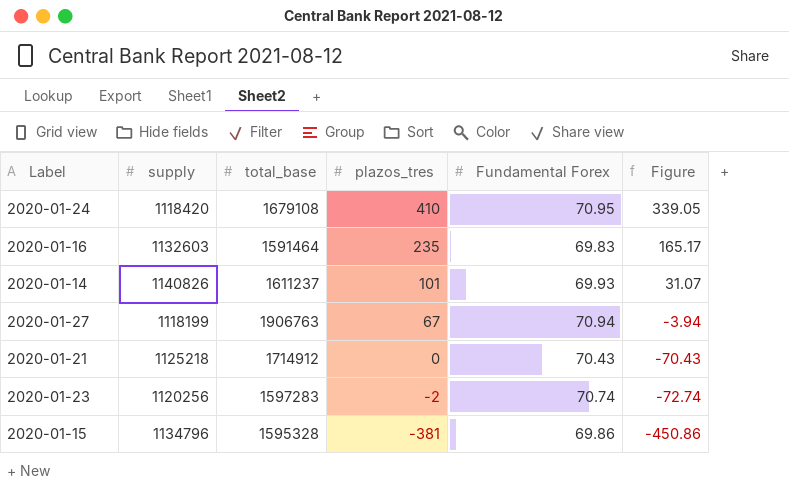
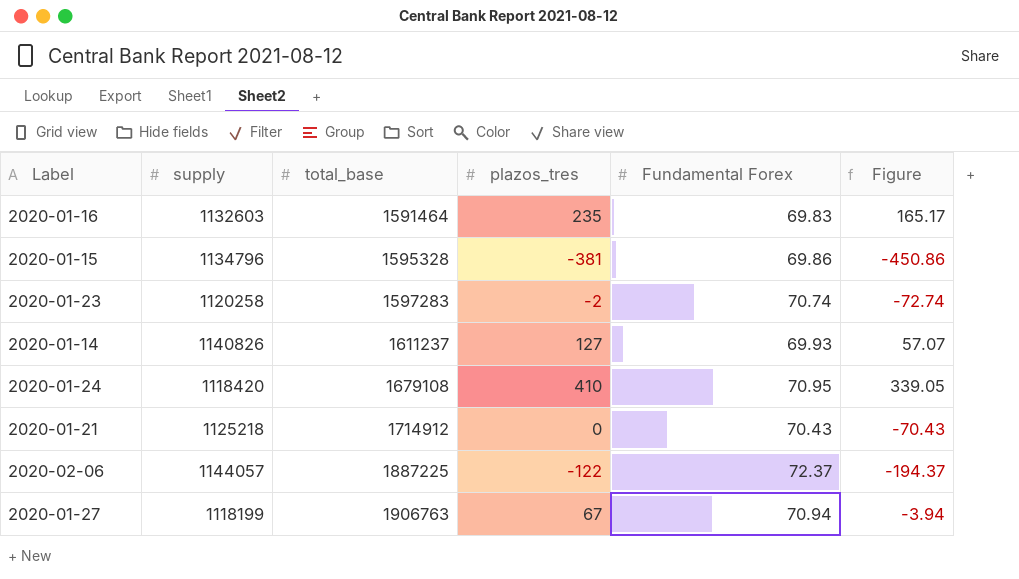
row order: plazos_tres descending -> total_base ascending
2020-01-23 | supply: 1120256 -> 1120258
2020-01-14 | plazos_tres: 101 -> 127
2020-01-14 | Figure: 31.07 -> 57.07
row 2020-02-06: none -> 1144057 | 1887225 | -122 | 72.37 | -194.37

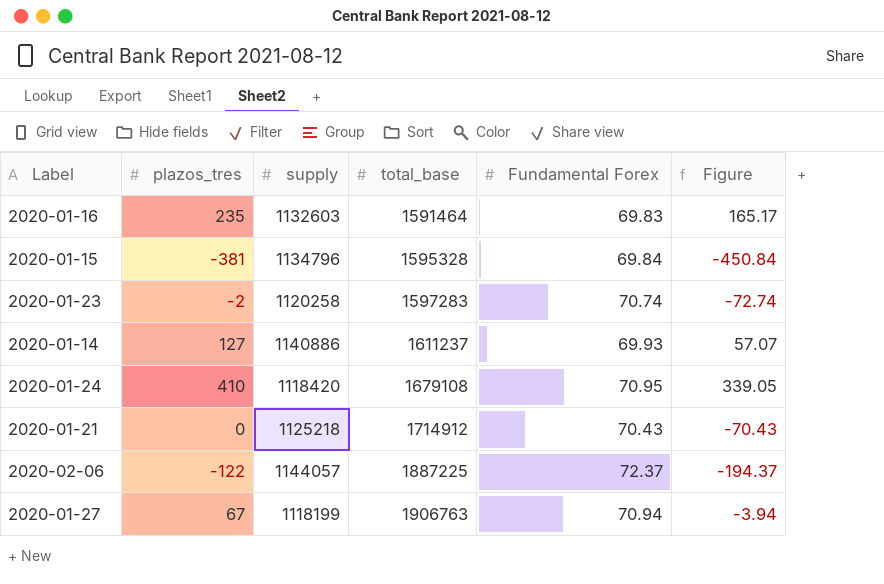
column plazos_tres | position: 4 -> 2
2020-01-15 | Fundamental Forex: 69.86 -> 69.84
2020-01-15 | Figure: -450.86 -> -450.84
2020-01-14 | supply: 1140826 -> 1140886

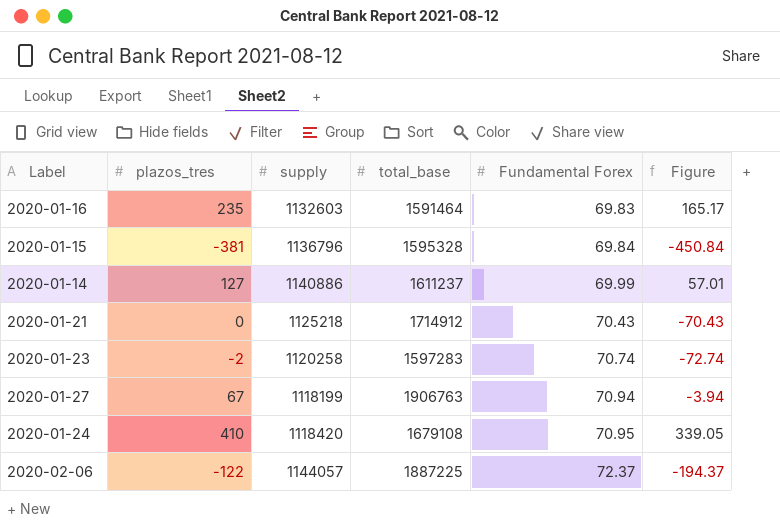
row order: total_base ascending -> Fundamental Forex ascending
2020-01-15 | supply: 1134796 -> 1136796
2020-01-14 | Fundamental Forex: 69.93 -> 69.99
2020-01-14 | Figure: 57.07 -> 57.01

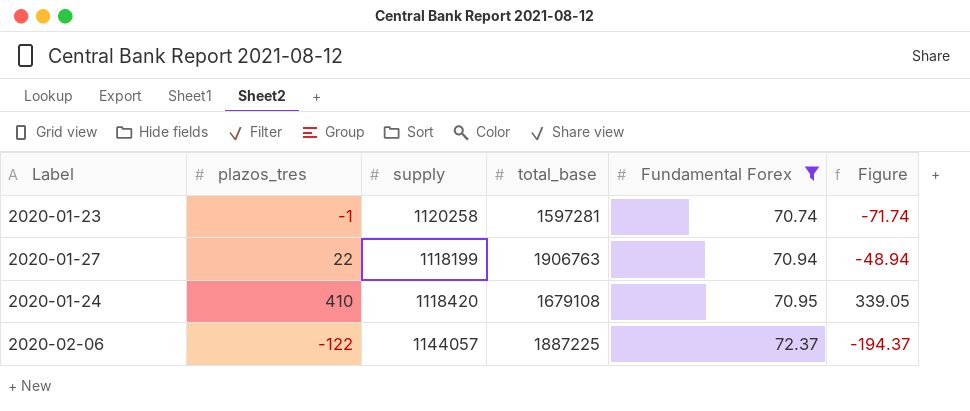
filter: none -> Fundamental Forex >= 70.74
2020-01-23 | plazos_tres: -2 -> -1
2020-01-23 | total_base: 1597283 -> 1597281
2020-01-23 | Figure: -72.74 -> -71.74
2020-01-27 | plazos_tres: 67 -> 22
2020-01-27 | Figure: -3.94 -> -48.94

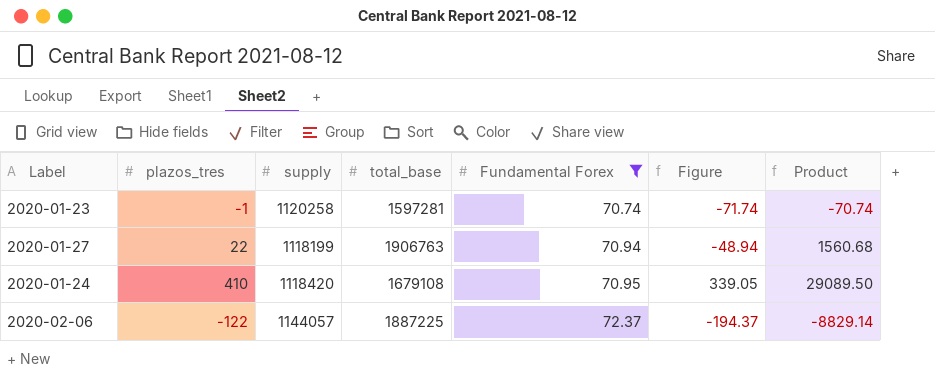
column Product | formula: none -> [plazos_tres] * [Fundamental Forex]

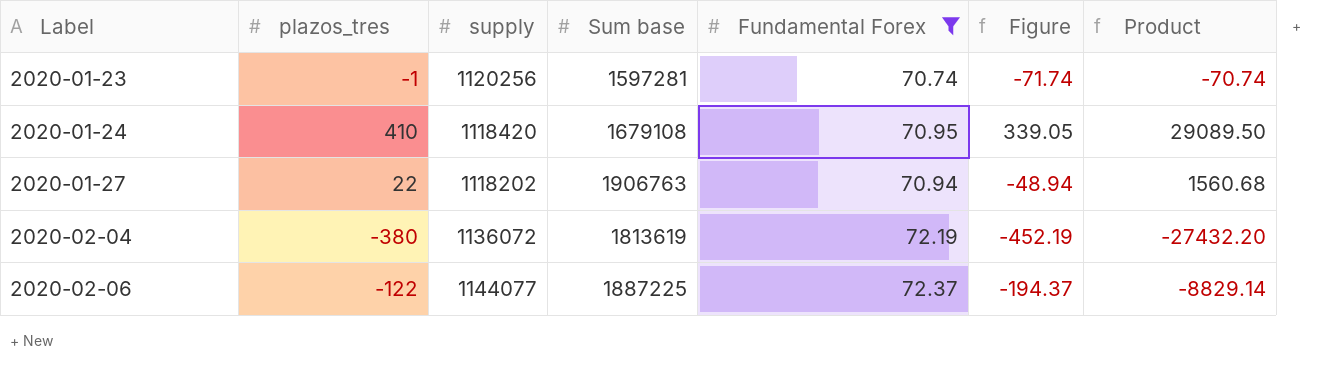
row order: Fundamental Forex ascending -> Label ascending
column name: total_base -> Sum base
2020-01-23 | supply: 1120258 -> 1120256
2020-01-27 | supply: 1118199 -> 1118202
row 2020-02-04: none -> -380 | 1136072 | 1813619 | 72.19 | -452.19 | -27432.20
2020-02-06 | supply: 1144057 -> 1144077

